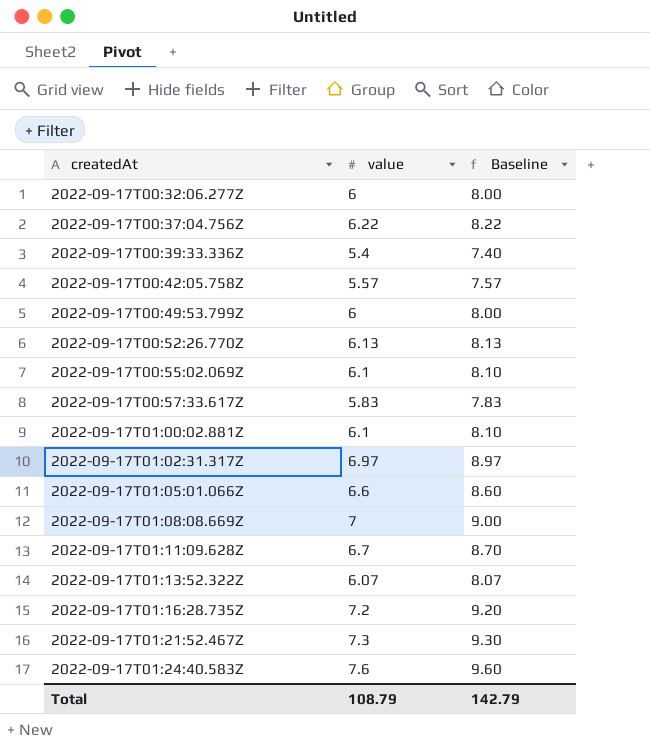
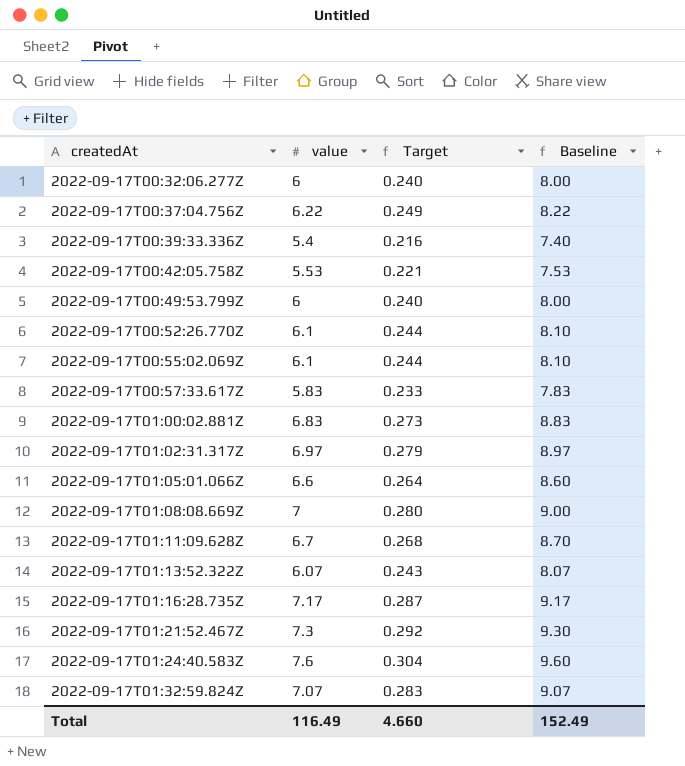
column Target | formula: none -> [value] * 0.04
2022-09-17T00:42:05.758Z | value: 5.57 -> 5.53
2022-09-17T00:42:05.758Z | Baseline: 7.57 -> 7.53
2022-09-17T00:52:26.770Z | value: 6.13 -> 6.1
2022-09-17T00:52:26.770Z | Baseline: 8.13 -> 8.10
2022-09-17T01:00:02.881Z | value: 6.1 -> 6.83
2022-09-17T01:00:02.881Z | Baseline: 8.10 -> 8.83
2022-09-17T01:16:28.735Z | value: 7.2 -> 7.17
2022-09-17T01:16:28.735Z | Baseline: 9.20 -> 9.17
row 2022-09-17T01:32:59.824Z: none -> 7.07 | 0.283 | 9.07
Total | value: 108.79 -> 116.49
Total | Baseline: 142.79 -> 152.49

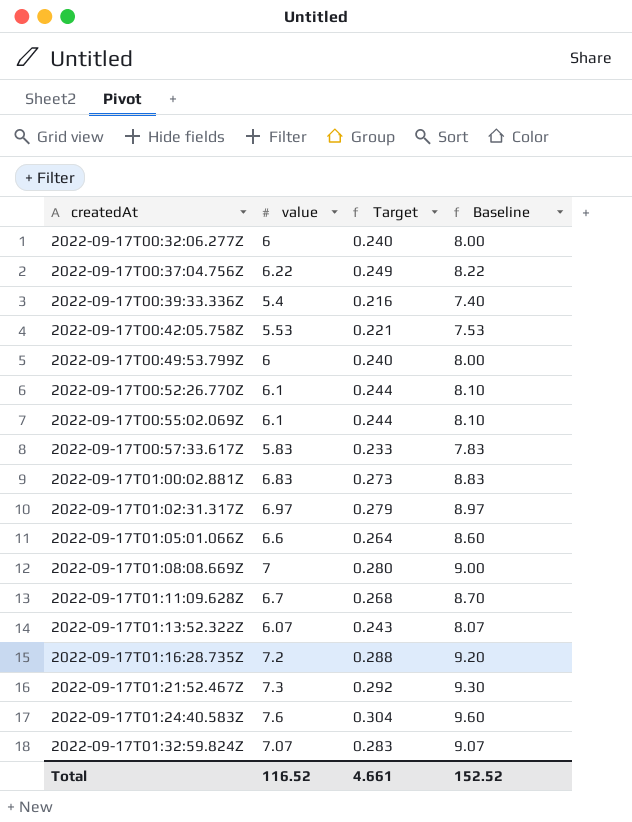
2022-09-17T01:16:28.735Z | value: 7.17 -> 7.2
2022-09-17T01:16:28.735Z | Target: 0.287 -> 0.288
2022-09-17T01:16:28.735Z | Baseline: 9.17 -> 9.20
Total | value: 116.49 -> 116.52
Total | Target: 4.660 -> 4.661
Total | Baseline: 152.49 -> 152.52

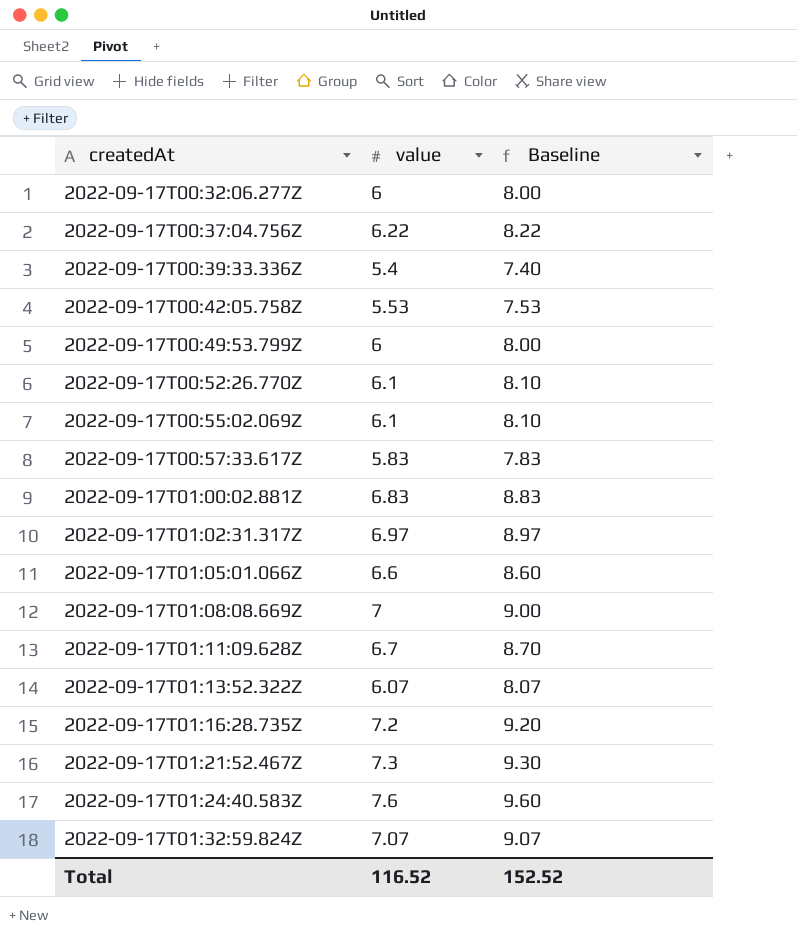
column Target | formula: [value] * 0.04 -> none

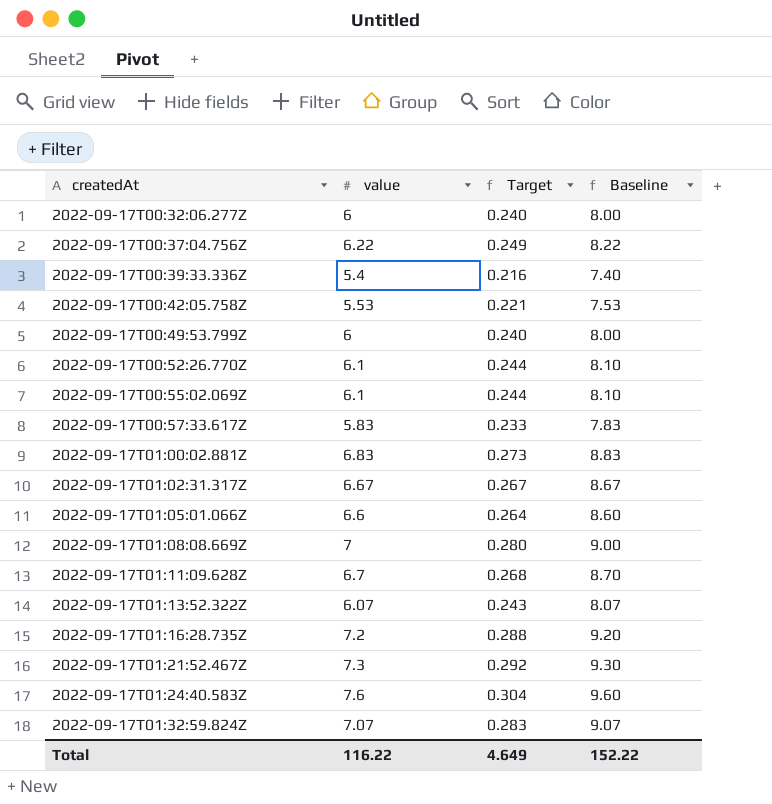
column Target | formula: none -> [value] * 0.04
2022-09-17T01:02:31.317Z | value: 6.97 -> 6.67
2022-09-17T01:02:31.317Z | Baseline: 8.97 -> 8.67
Total | value: 116.52 -> 116.22
Total | Baseline: 152.52 -> 152.22

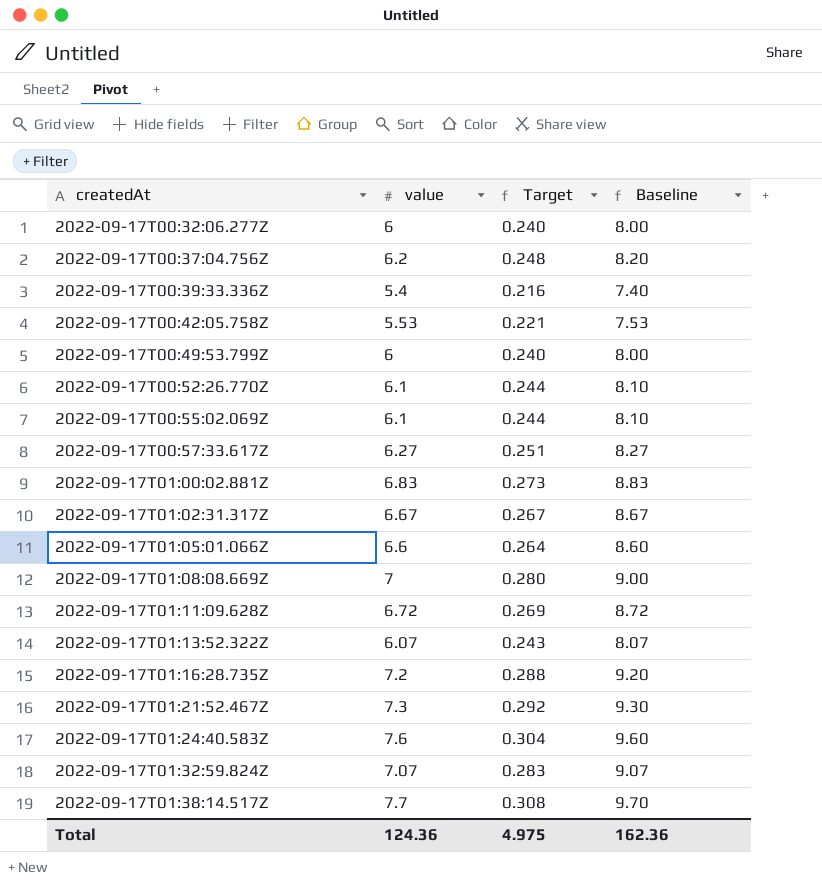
2022-09-17T00:37:04.756Z | value: 6.22 -> 6.2
2022-09-17T00:37:04.756Z | Target: 0.249 -> 0.248
2022-09-17T00:37:04.756Z | Baseline: 8.22 -> 8.20
2022-09-17T00:57:33.617Z | value: 5.83 -> 6.27
2022-09-17T00:57:33.617Z | Target: 0.233 -> 0.251
2022-09-17T00:57:33.617Z | Baseline: 7.83 -> 8.27
2022-09-17T01:11:09.628Z | value: 6.7 -> 6.72
2022-09-17T01:11:09.628Z | Target: 0.268 -> 0.269
2022-09-17T01:11:09.628Z | Baseline: 8.70 -> 8.72
row 2022-09-17T01:38:14.517Z: none -> 7.7 | 0.308 | 9.70
Total | value: 116.22 -> 124.36
Total | Target: 4.649 -> 4.975
Total | Baseline: 152.22 -> 162.36

